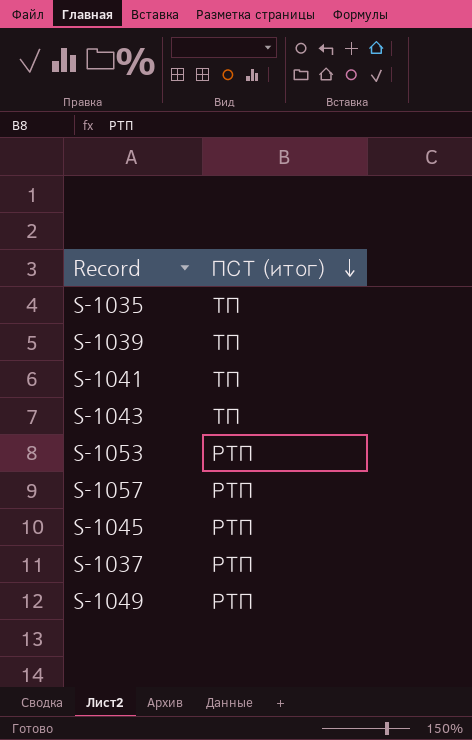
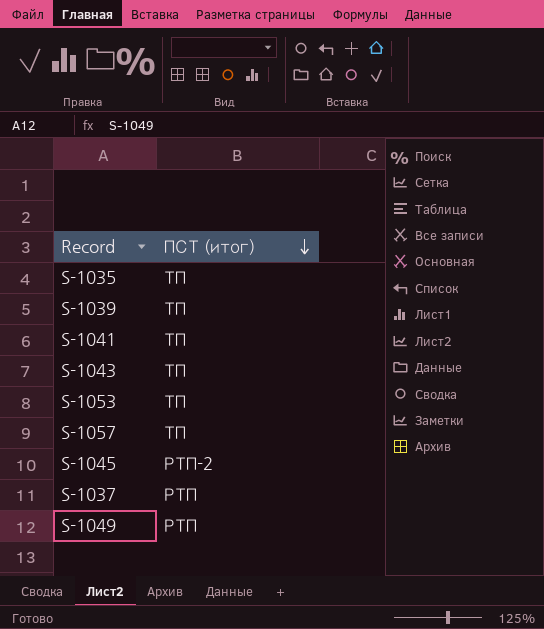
S-1053 | ПСТ (итог): РТП -> ТП
S-1057 | ПСТ (итог): РТП -> ТП
S-1045 | ПСТ (итог): РТП -> РТП-2

